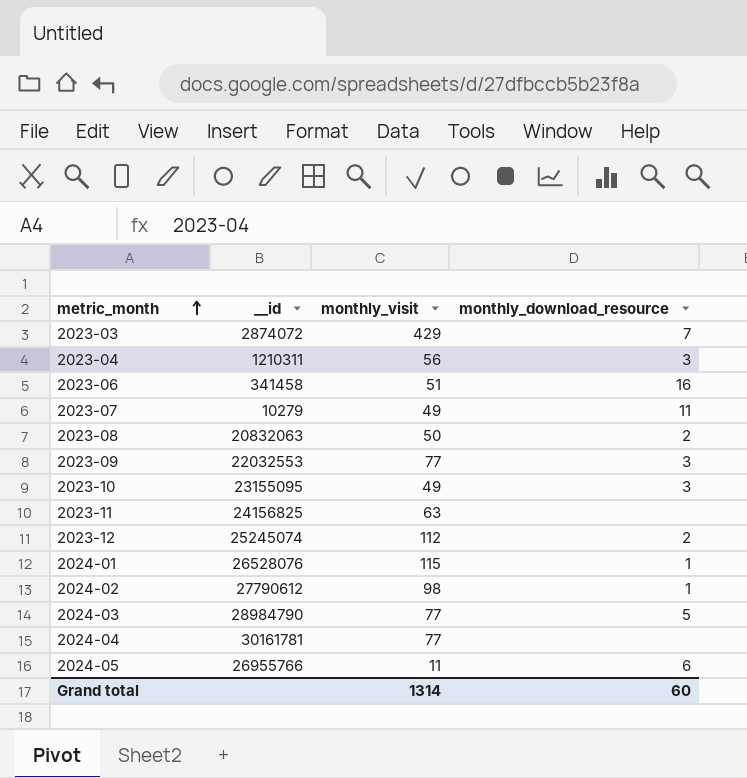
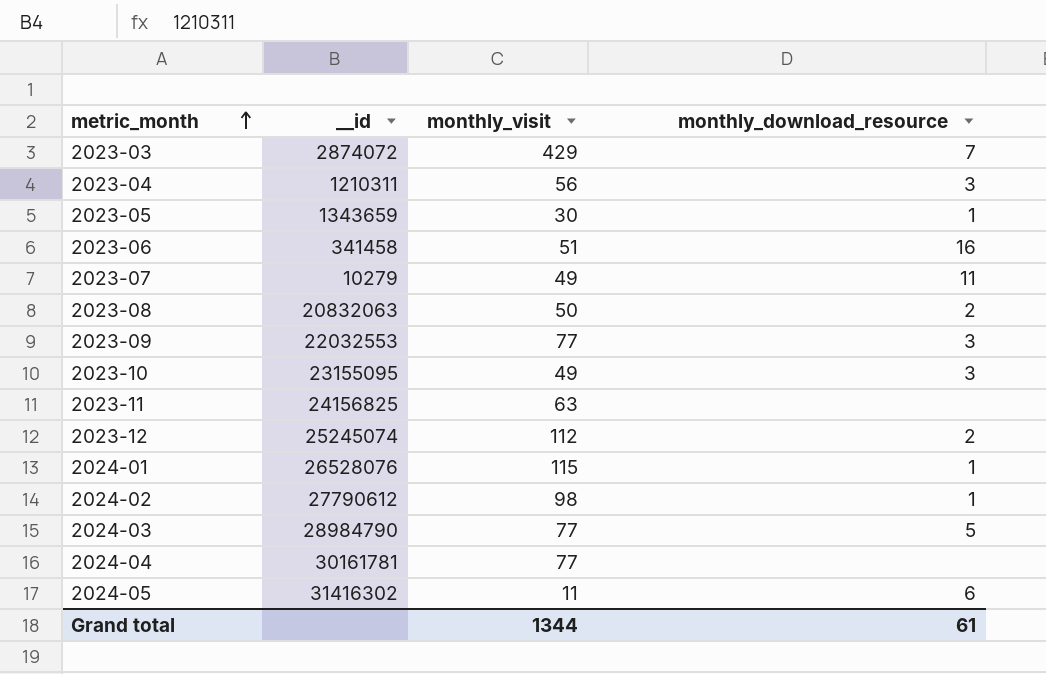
row 2023-05: none -> 1343659 | 30 | 1
2024-05 | __id: 26955766 -> 31416302
Grand total | monthly_visit: 1314 -> 1344
Grand total | monthly_download_resource: 60 -> 61

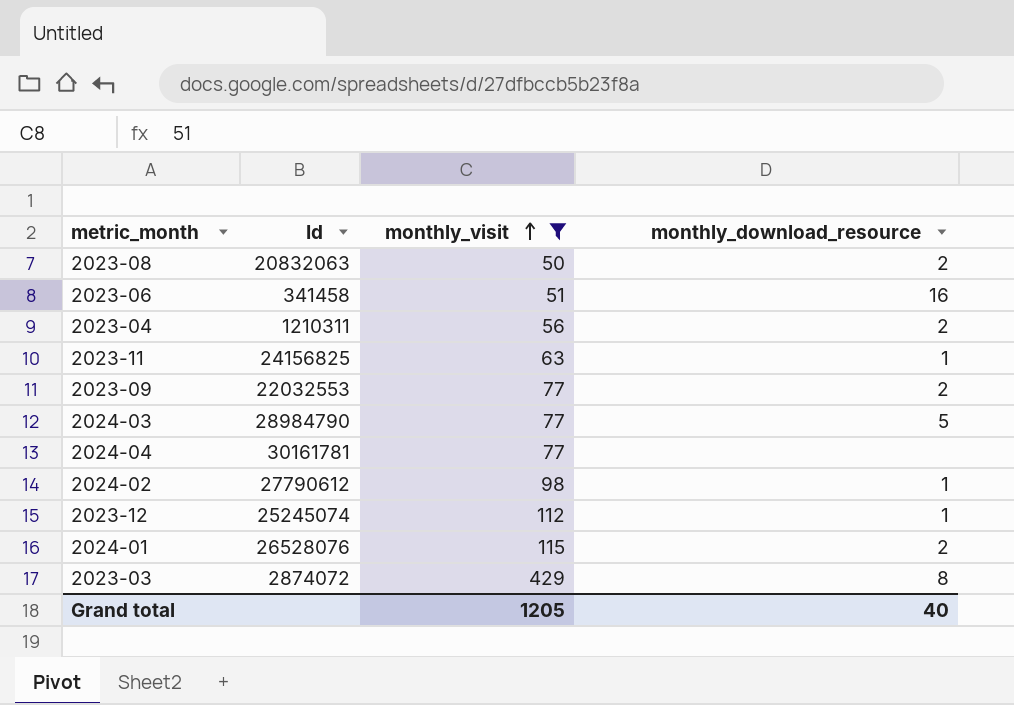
filter: none -> monthly_visit >= 50
row order: metric_month ascending -> monthly_visit ascending
column name: __id -> Id
2023-04 | monthly_download_resource: 3 -> 2
2023-11 | monthly_download_resource: none -> 1
2023-09 | monthly_download_resource: 3 -> 2
2023-12 | monthly_download_resource: 2 -> 1
2024-01 | monthly_download_resource: 1 -> 2
2023-03 | monthly_download_resource: 7 -> 8
Grand total | monthly_visit: 1344 -> 1205
Grand total | monthly_download_resource: 61 -> 40

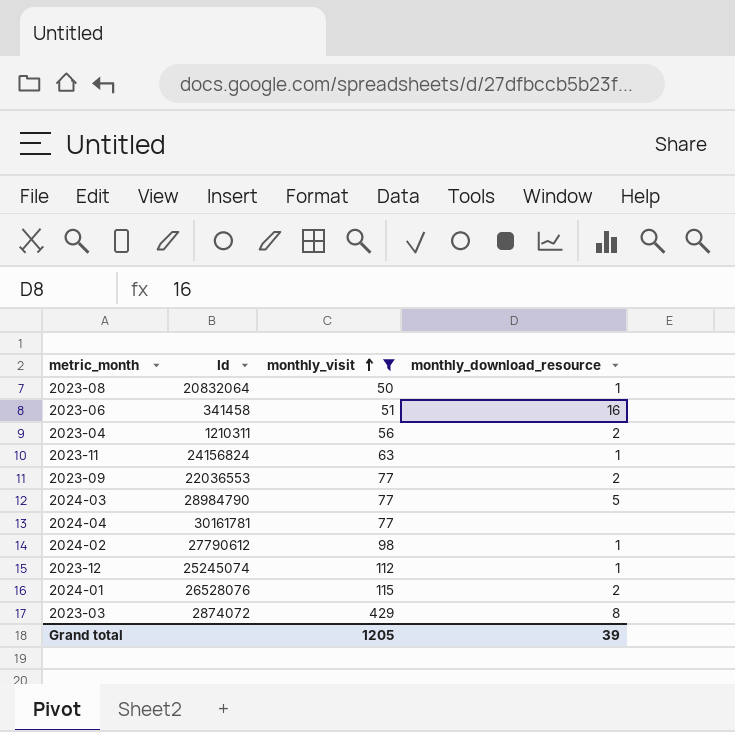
2023-08 | Id: 20832063 -> 20832064
2023-08 | monthly_download_resource: 2 -> 1
2023-11 | Id: 24156825 -> 24156824
2023-09 | Id: 22032553 -> 22036553
Grand total | monthly_download_resource: 40 -> 39

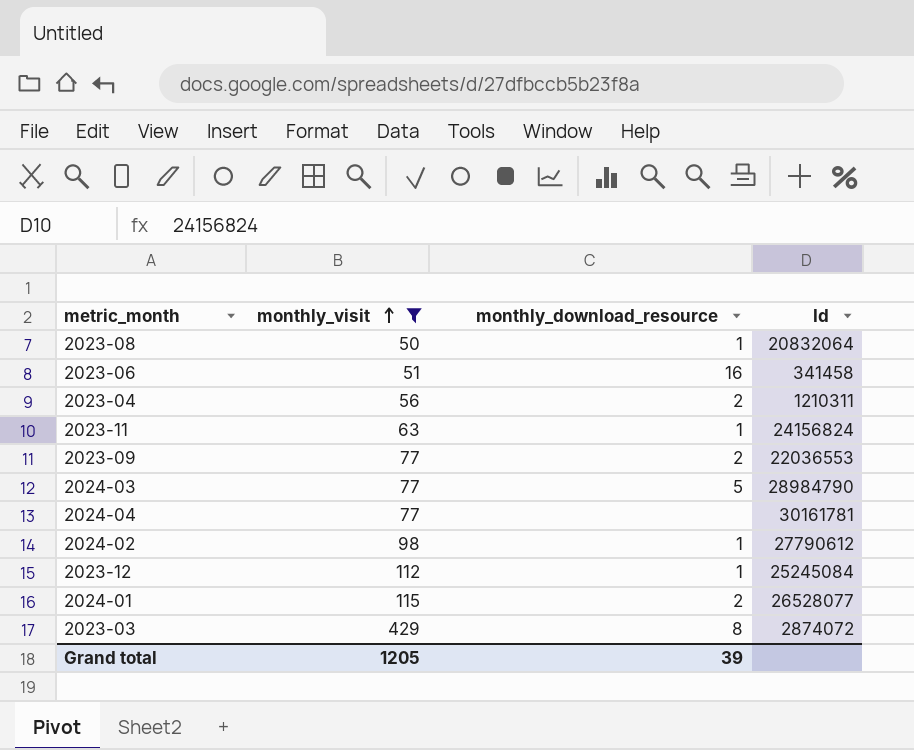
column Id | position: 2 -> 4
2023-12 | Id: 25245074 -> 25245084
2024-01 | Id: 26528076 -> 26528077

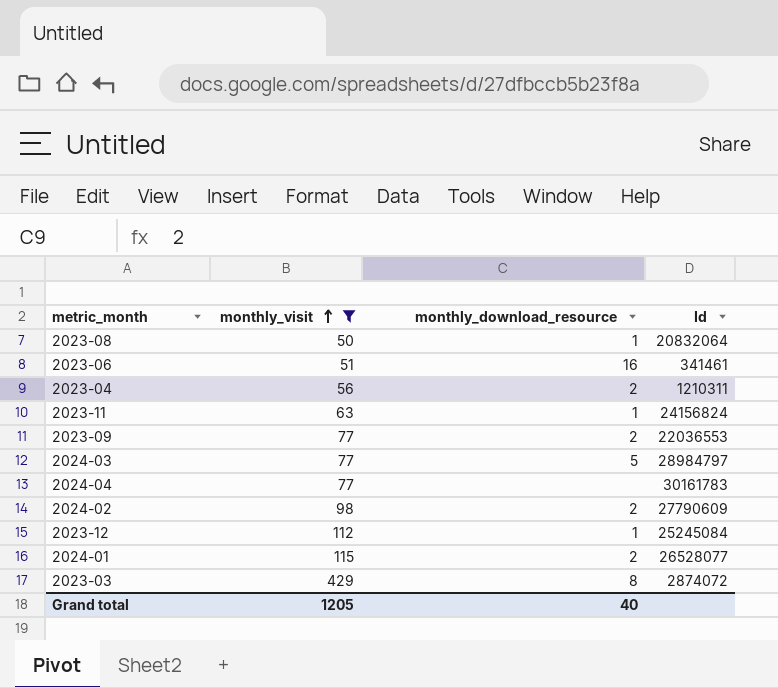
2023-06 | Id: 341458 -> 341461
2024-03 | Id: 28984790 -> 28984797
2024-04 | Id: 30161781 -> 30161783
2024-02 | monthly_download_resource: 1 -> 2
2024-02 | Id: 27790612 -> 27790609
Grand total | monthly_download_resource: 39 -> 40

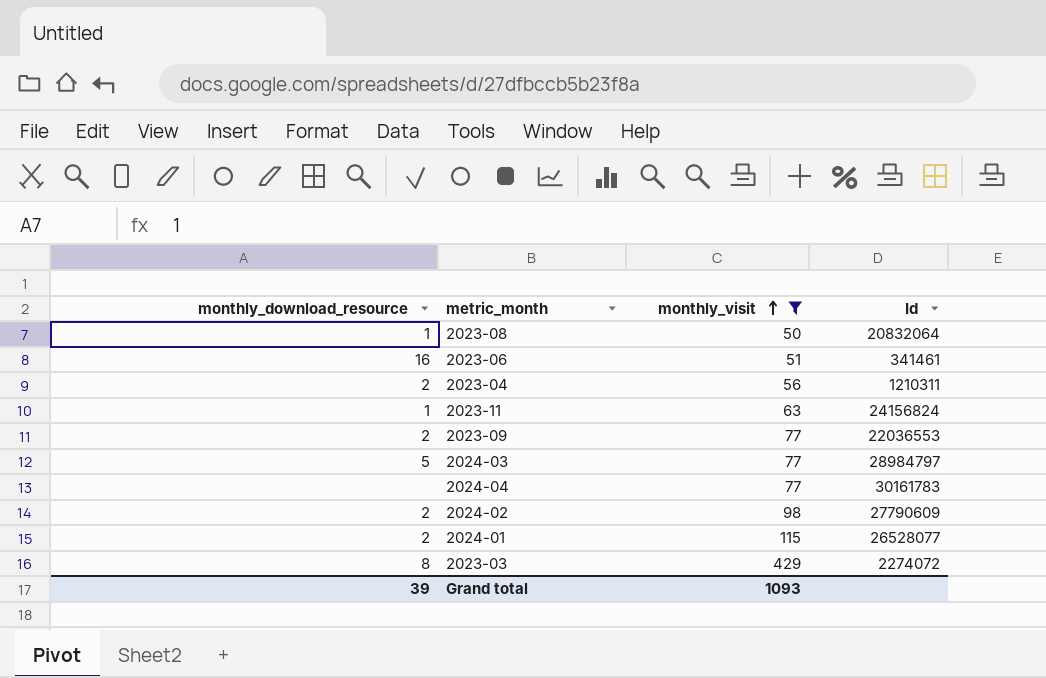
column monthly_download_resource | position: 3 -> 1
row 2023-12: 112 | 1 | 25245084 -> none
2023-03 | Id: 2874072 -> 2274072
Grand total | monthly_download_resource: 40 -> 39
Grand total | monthly_visit: 1205 -> 1093

